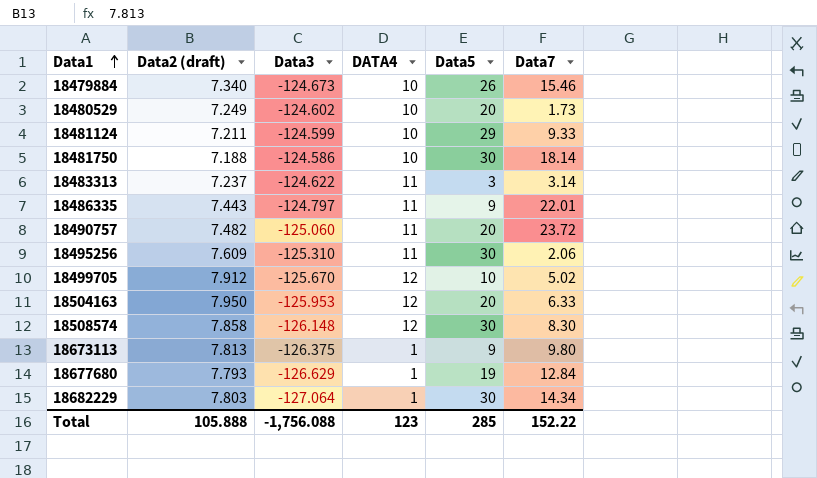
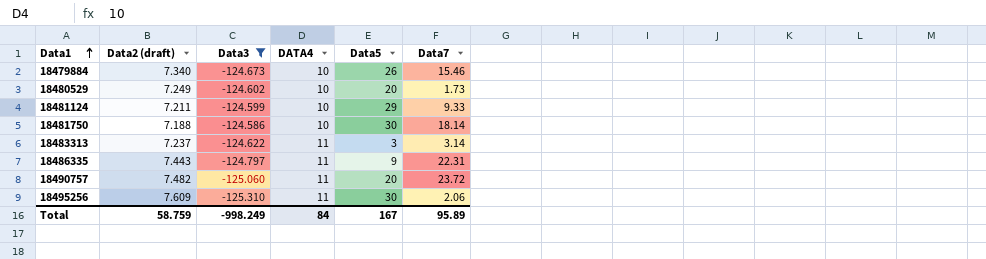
filter: none -> Data3 >= -125.310
18486335 | Data7: 22.01 -> 22.31
Total | Data2 (draft): 105.888 -> 58.759
Total | Data3: -1,756.088 -> -998.249
Total | DATA4: 123 -> 84
Total | Data5: 285 -> 167
Total | Data7: 152.22 -> 95.89

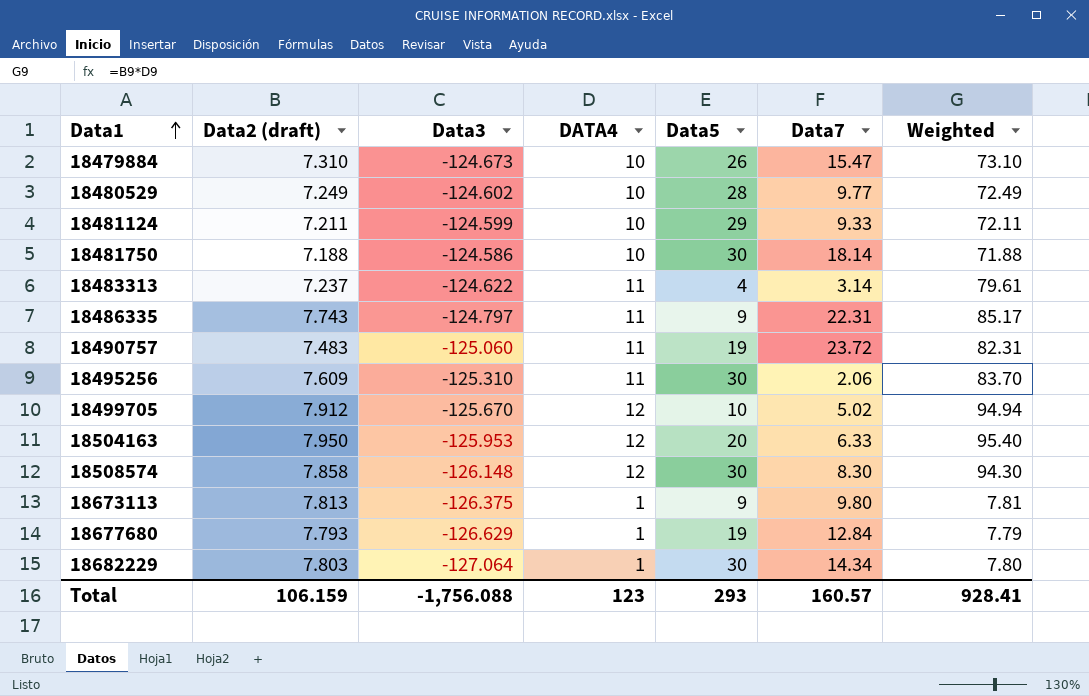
filter: Data3 >= -125.310 -> none
column Weighted | formula: none -> [Data2 (draft)] * [DATA4]
18479884 | Data2 (draft): 7.340 -> 7.310
18479884 | Data7: 15.46 -> 15.47
18480529 | Data5: 20 -> 28
18480529 | Data7: 1.73 -> 9.77
18483313 | Data5: 3 -> 4
18486335 | Data2 (draft): 7.443 -> 7.743
18490757 | Data2 (draft): 7.482 -> 7.483
18490757 | Data5: 20 -> 19
Total | Data2 (draft): 58.759 -> 106.159
Total | Data3: -998.249 -> -1,756.088
Total | DATA4: 84 -> 123
Total | Data5: 167 -> 293
Total | Data7: 95.89 -> 160.57

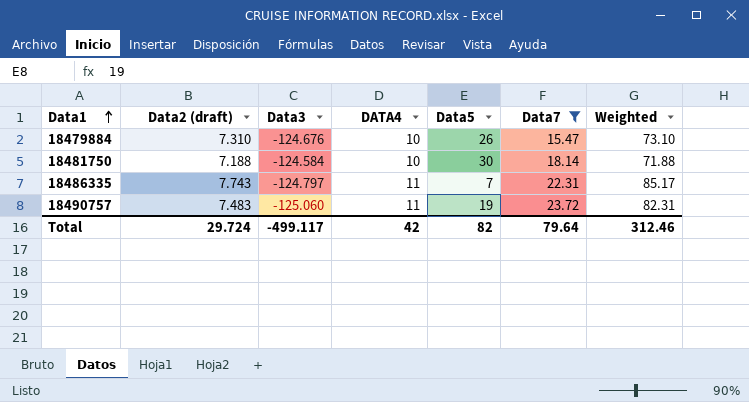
filter: none -> Data7 >= 15.47
18479884 | Data3: -124.673 -> -124.676
18481750 | Data3: -124.586 -> -124.584
18486335 | Data5: 9 -> 7
Total | Data2 (draft): 106.159 -> 29.724
Total | Data3: -1,756.088 -> -499.117
Total | DATA4: 123 -> 42
Total | Data5: 293 -> 82
Total | Data7: 160.57 -> 79.64
Total | Weighted: 928.41 -> 312.46

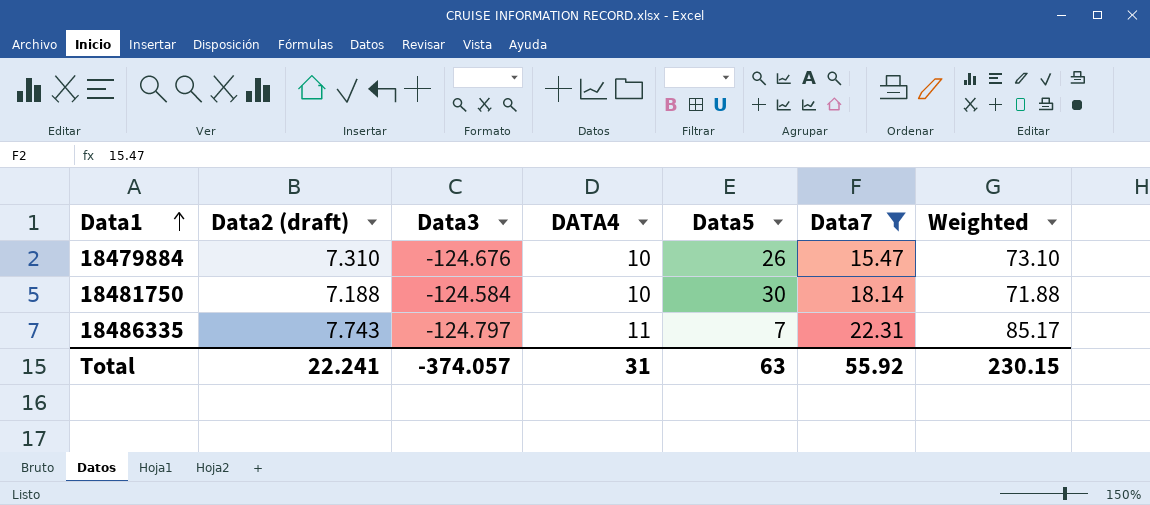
row 18490757: 7.483 | -125.060 | 11 | 19 | 23.72 | 82.31 -> none
Total | Data2 (draft): 29.724 -> 22.241
Total | Data3: -499.117 -> -374.057
Total | DATA4: 42 -> 31
Total | Data5: 82 -> 63
Total | Data7: 79.64 -> 55.92
Total | Weighted: 312.46 -> 230.15

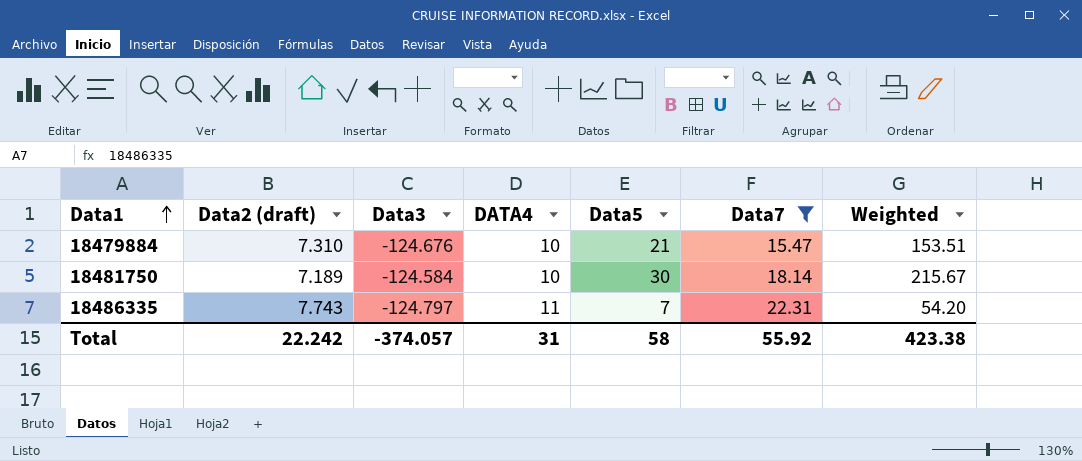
column Weighted | formula: [Data2 (draft)] * [DATA4] -> [Data2 (draft)] * [Data5]
18479884 | Data5: 26 -> 21
18481750 | Data2 (draft): 7.188 -> 7.189
Total | Data2 (draft): 22.241 -> 22.242
Total | Data5: 63 -> 58
Total | Weighted: 230.15 -> 423.38

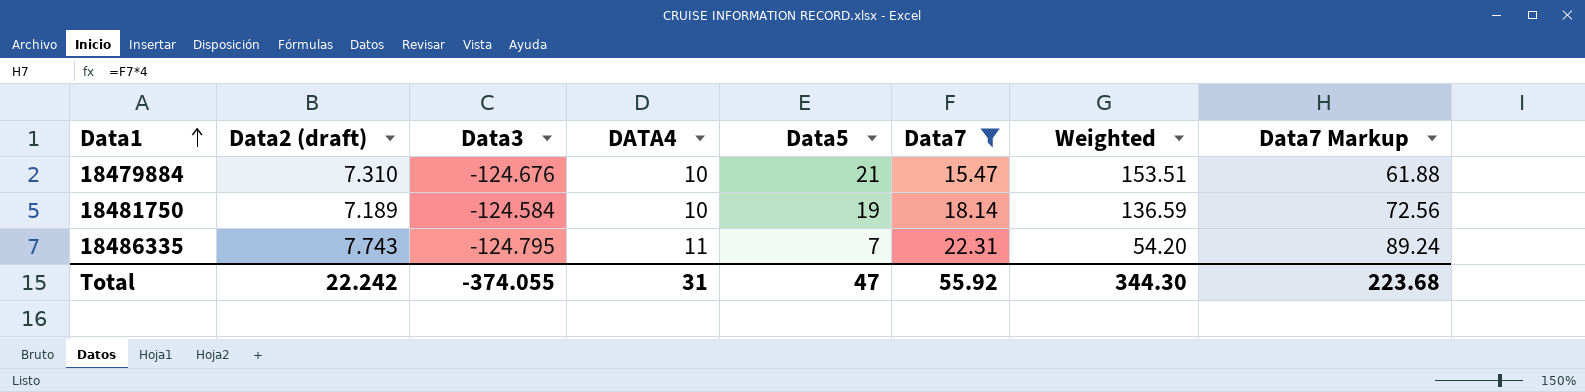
column Data7 Markup | formula: none -> [Data7] * 4
18481750 | Data5: 30 -> 19
18481750 | Weighted: 215.67 -> 136.59
18486335 | Data3: -124.797 -> -124.795
Total | Data3: -374.057 -> -374.055
Total | Data5: 58 -> 47
Total | Weighted: 423.38 -> 344.30

